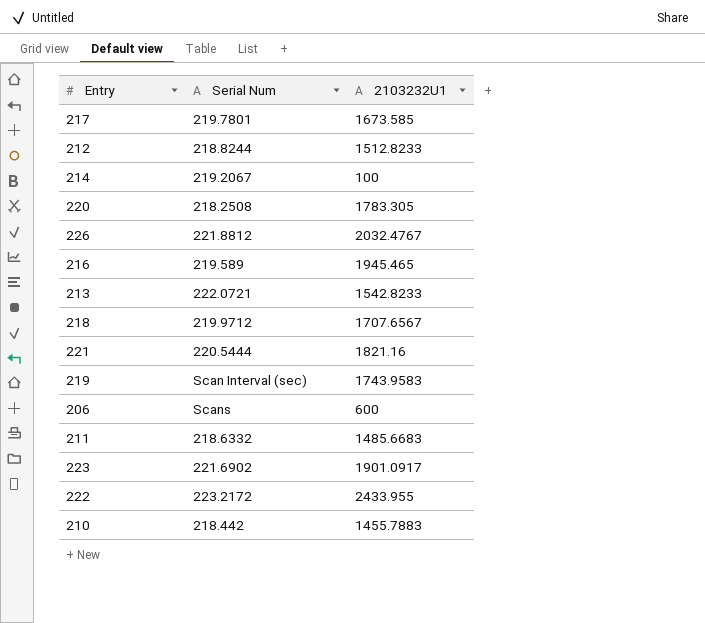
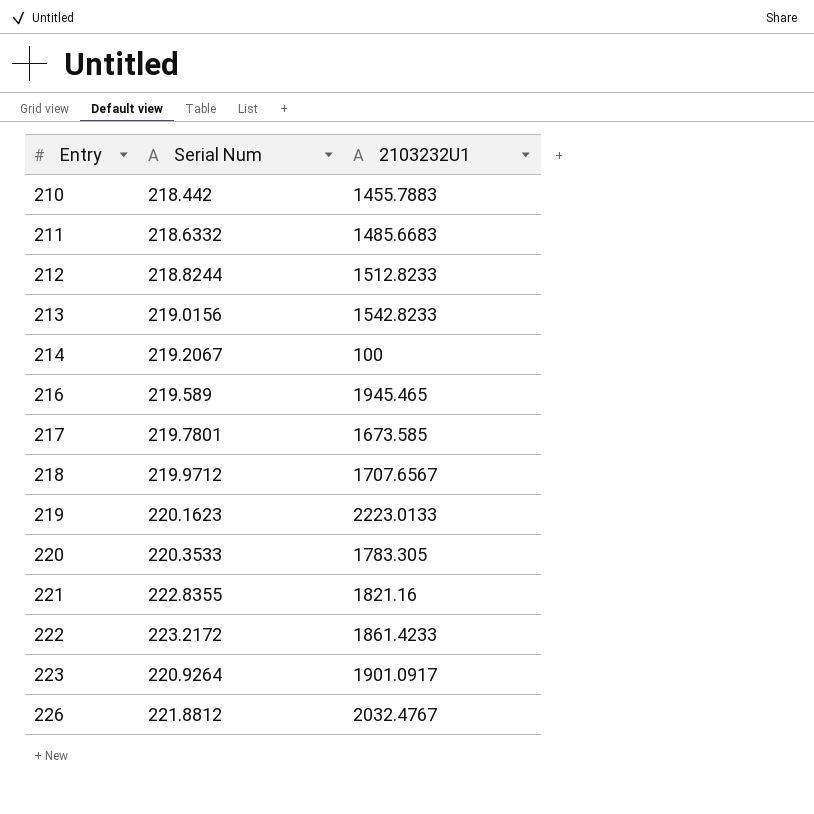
row order: none -> Entry ascending
row 206: Scans | 600 -> none
213 | Serial Num: 222.0721 -> 219.0156
219 | Serial Num: Scan Interval (sec) -> 220.1623
219 | 2103232U1: 1743.9583 -> 2223.0133
220 | Serial Num: 218.2508 -> 220.3533
221 | Serial Num: 220.5444 -> 222.8355
222 | 2103232U1: 2433.955 -> 1861.4233
223 | Serial Num: 221.6902 -> 220.9264

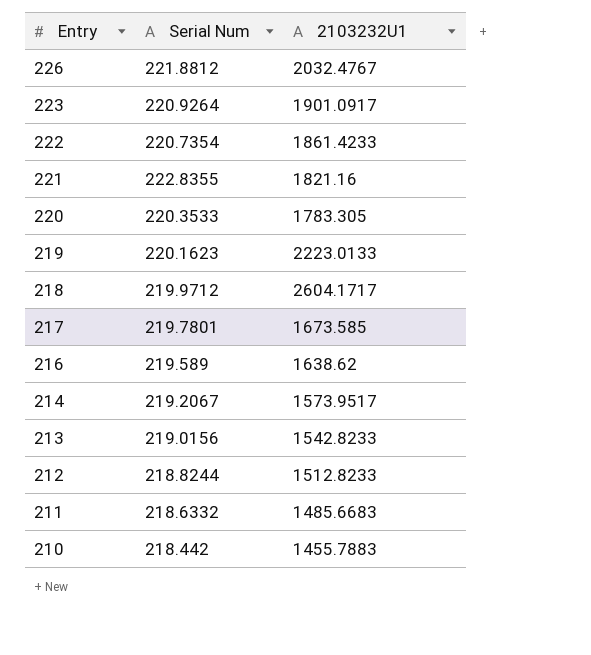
row order: Entry ascending -> Entry descending
222 | Serial Num: 223.2172 -> 220.7354
218 | 2103232U1: 1707.6567 -> 2604.1717
216 | 2103232U1: 1945.465 -> 1638.62
214 | 2103232U1: 100 -> 1573.9517

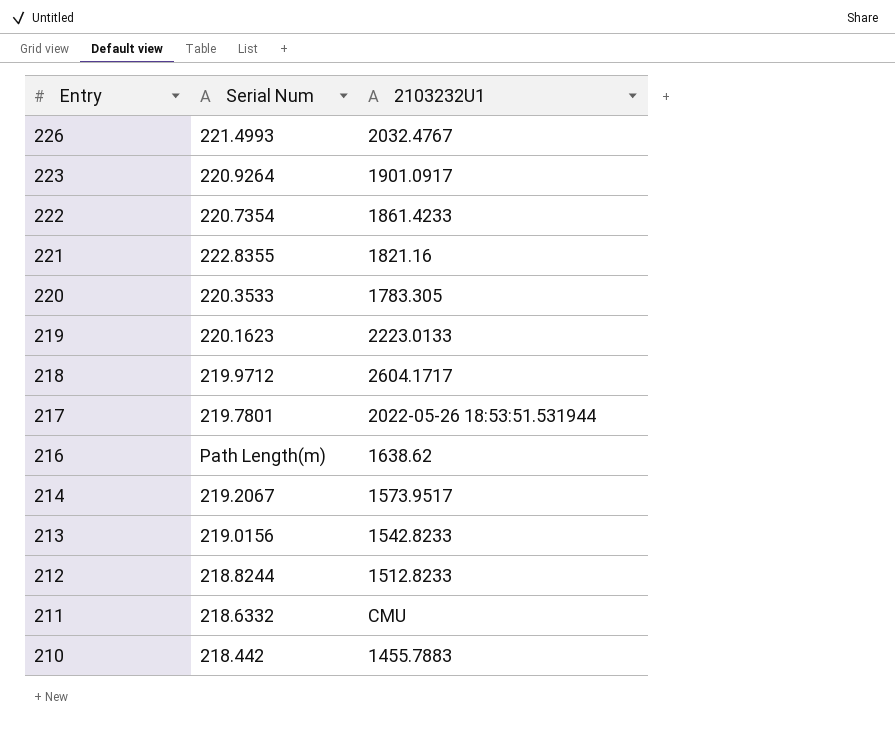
226 | Serial Num: 221.8812 -> 221.4993
217 | 2103232U1: 1673.585 -> 2022-05-26 18:53:51.531944
216 | Serial Num: 219.589 -> Path Length(m)
211 | 2103232U1: 1485.6683 -> CMU

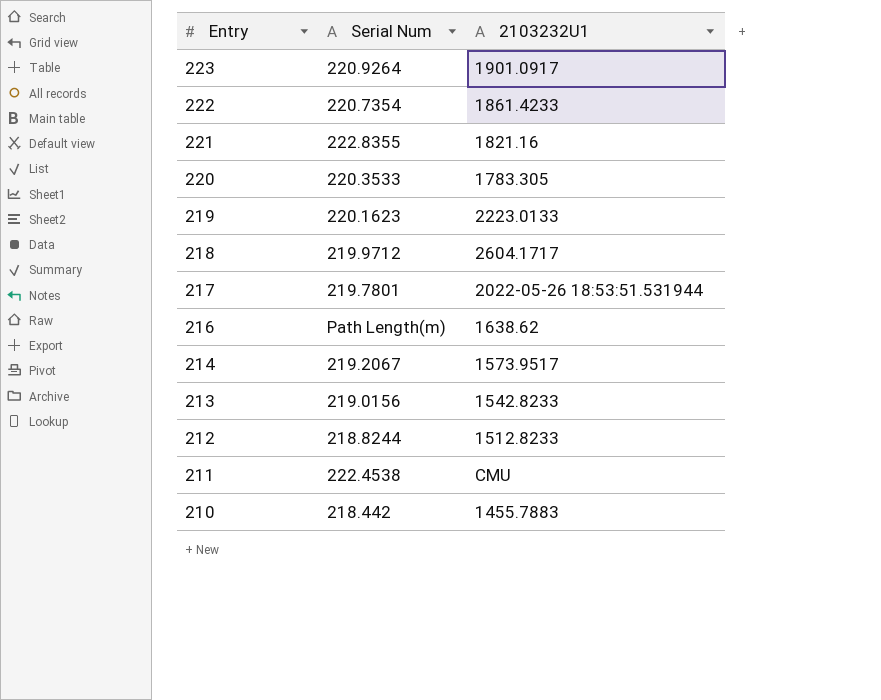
row 226: 221.4993 | 2032.4767 -> none
211 | Serial Num: 218.6332 -> 222.4538

